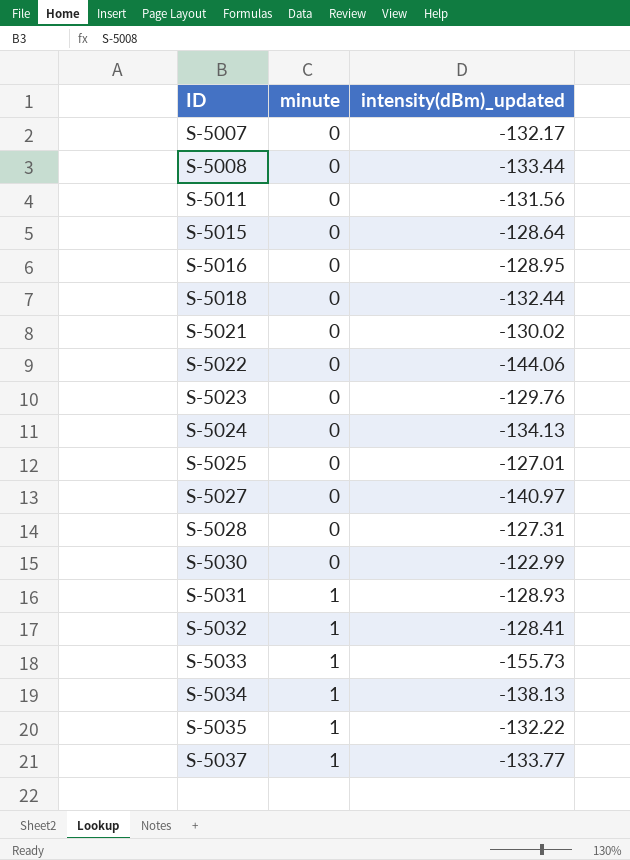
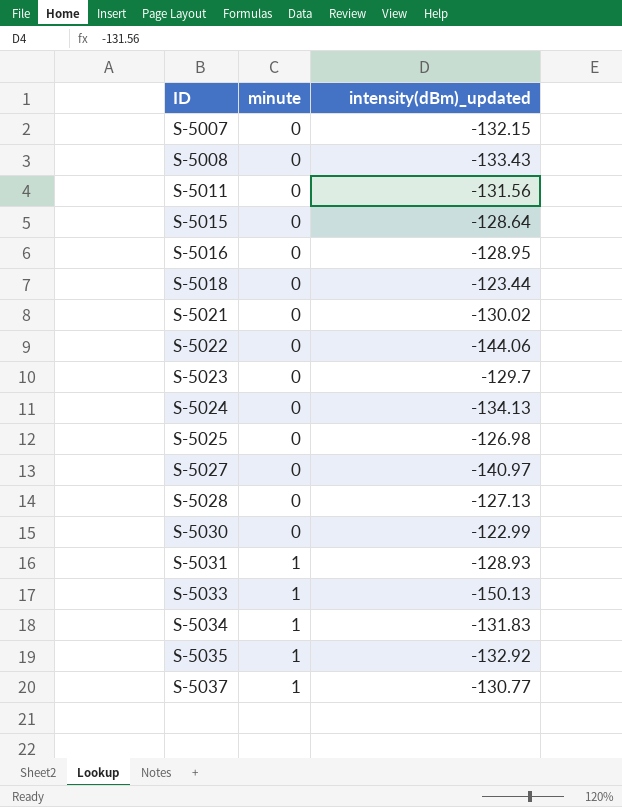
row S-5032: 1 | -128.41 -> none
S-5007 | intensity(dBm)_updated: -132.17 -> -132.15
S-5008 | intensity(dBm)_updated: -133.44 -> -133.43
S-5018 | intensity(dBm)_updated: -132.44 -> -123.44
S-5023 | intensity(dBm)_updated: -129.76 -> -129.7
S-5025 | intensity(dBm)_updated: -127.01 -> -126.98
S-5028 | intensity(dBm)_updated: -127.31 -> -127.13
S-5033 | intensity(dBm)_updated: -155.73 -> -150.13
S-5034 | intensity(dBm)_updated: -138.13 -> -131.83
S-5035 | intensity(dBm)_updated: -132.22 -> -132.92
S-5037 | intensity(dBm)_updated: -133.77 -> -130.77

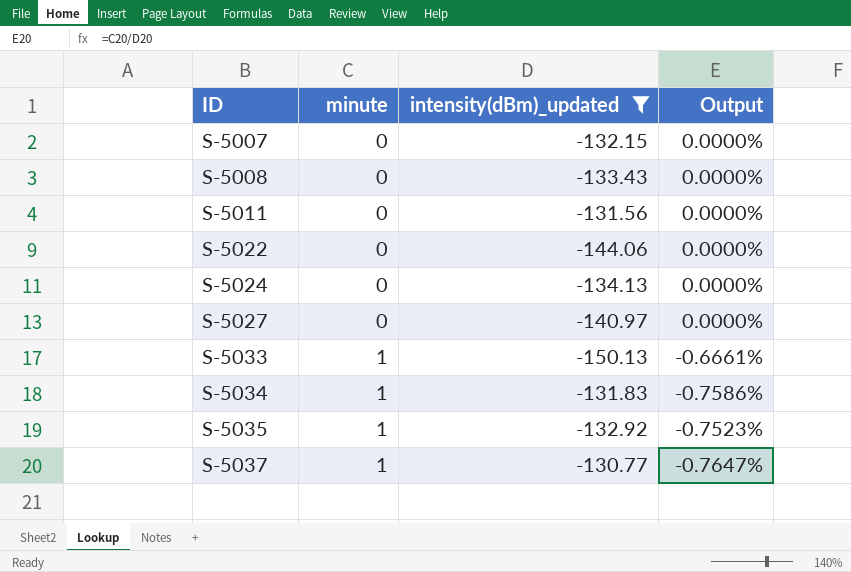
filter: none -> intensity(dBm)_updated <= -130.77
column Output | formula: none -> [minute] / [intensity(dBm)_updated]

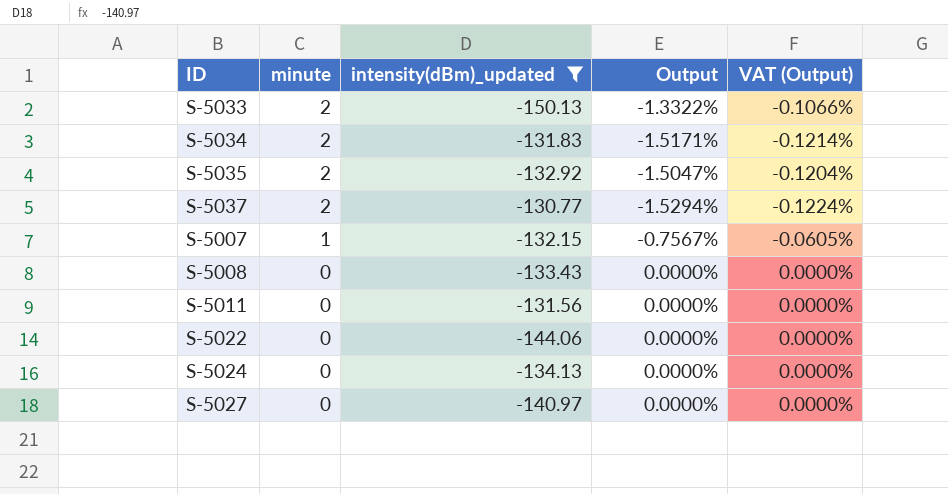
row order: ID ascending -> minute descending
column VAT (Output) | formula: none -> [Output] * 0.08
S-5033 | minute: 1 -> 2
S-5033 | Output: -0.6661% -> -1.3322%
S-5034 | minute: 1 -> 2
S-5034 | Output: -0.7586% -> -1.5171%
S-5035 | minute: 1 -> 2
S-5035 | Output: -0.7523% -> -1.5047%
S-5037 | minute: 1 -> 2
S-5037 | Output: -0.7647% -> -1.5294%
S-5007 | minute: 0 -> 1
S-5007 | Output: 0.0000% -> -0.7567%

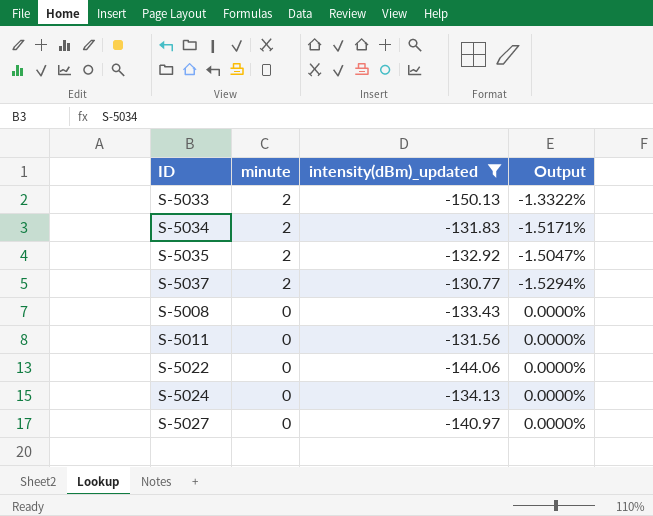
column VAT (Output) | formula: [Output] * 0.08 -> none
row S-5007: 1 | -132.15 | -0.7567% | -0.0605% -> none

